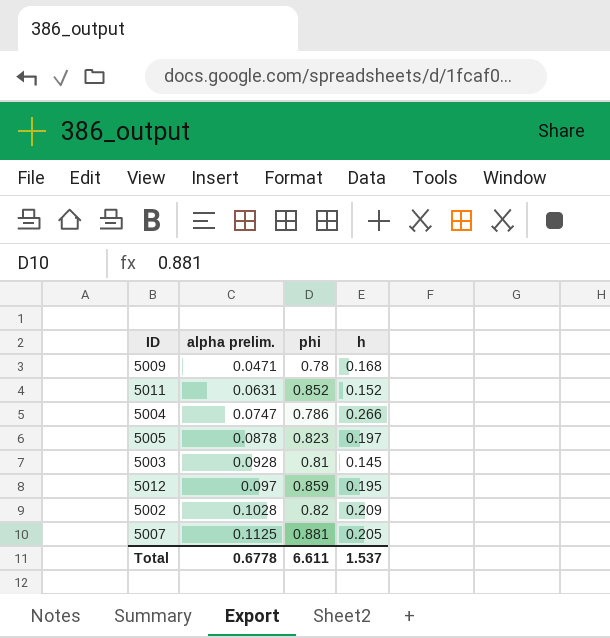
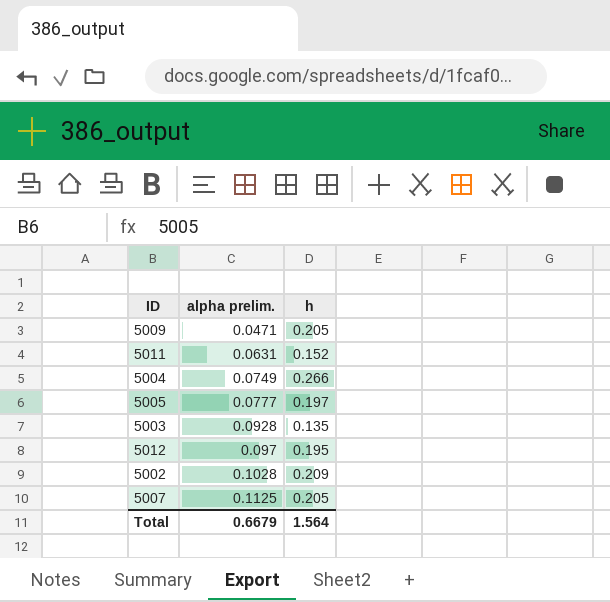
column phi | position: 3 -> none
5009 | h: 0.168 -> 0.205
5004 | alpha prelim.: 0.0747 -> 0.0749
5005 | alpha prelim.: 0.0878 -> 0.0777
5003 | h: 0.145 -> 0.135
Total | alpha prelim.: 0.6778 -> 0.6679
Total | h: 1.537 -> 1.564

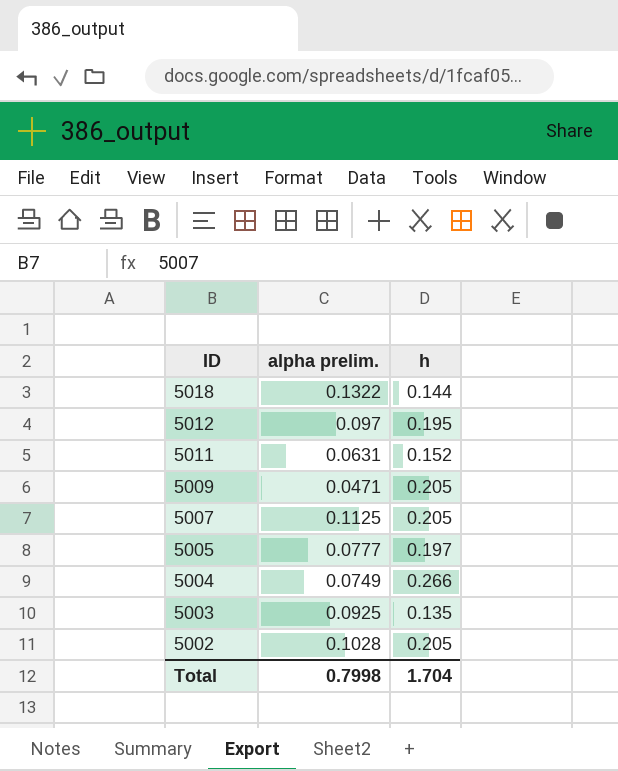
row order: alpha prelim. ascending -> ID descending
row 5018: none -> 0.1322 | 0.144
5003 | alpha prelim.: 0.0928 -> 0.0925
5002 | h: 0.209 -> 0.205
Total | alpha prelim.: 0.6679 -> 0.7998
Total | h: 1.564 -> 1.704

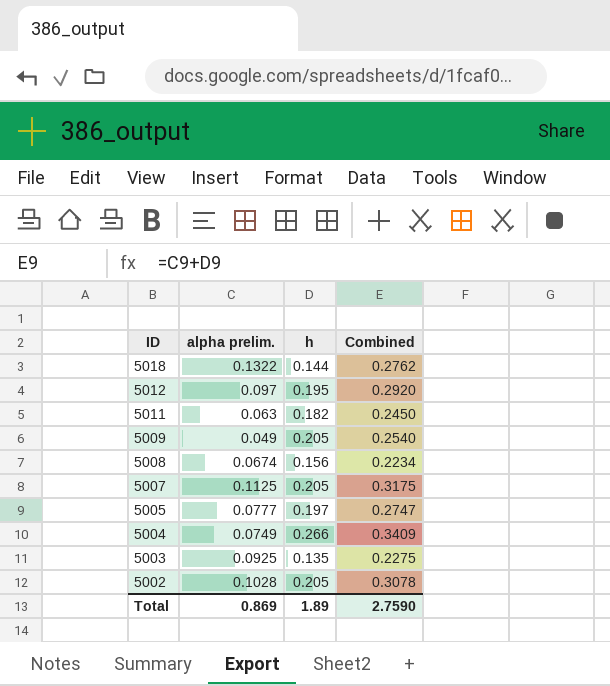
column Combined | formula: none -> [alpha prelim.] + [h]
5011 | alpha prelim.: 0.0631 -> 0.063
5011 | h: 0.152 -> 0.182
5009 | alpha prelim.: 0.0471 -> 0.049
row 5008: none -> 0.0674 | 0.156 | 0.2234
Total | alpha prelim.: 0.7998 -> 0.869
Total | h: 1.704 -> 1.89

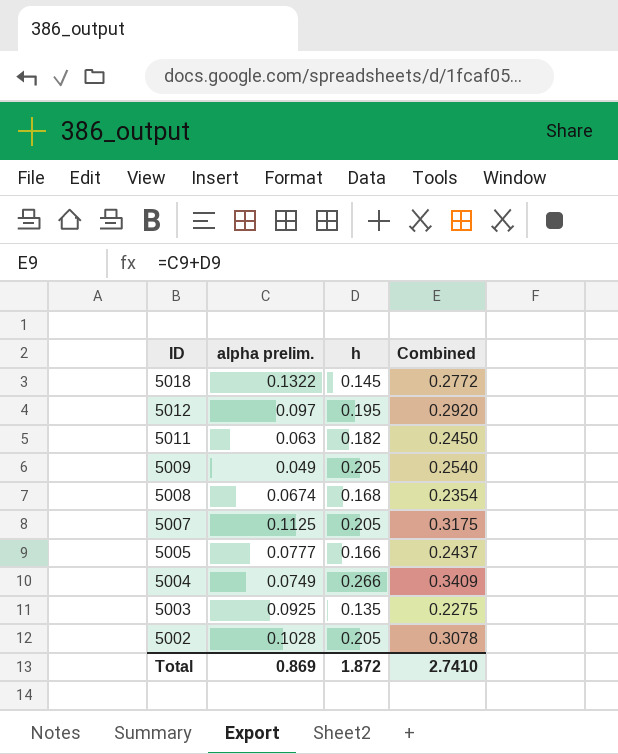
5018 | h: 0.144 -> 0.145
5018 | Combined: 0.2762 -> 0.2772
5008 | h: 0.156 -> 0.168
5008 | Combined: 0.2234 -> 0.2354
5005 | h: 0.197 -> 0.166
5005 | Combined: 0.2747 -> 0.2437
Total | h: 1.89 -> 1.872
Total | Combined: 2.7590 -> 2.7410

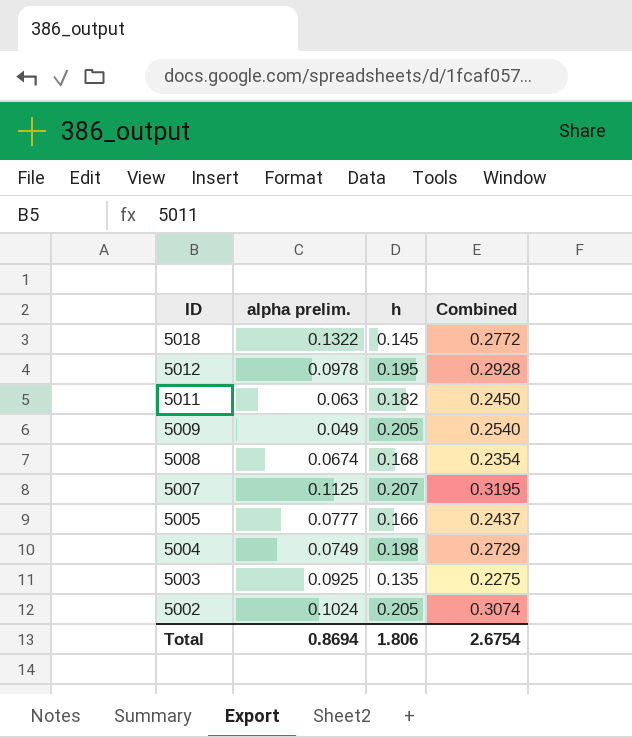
5012 | alpha prelim.: 0.097 -> 0.0978
5012 | Combined: 0.2920 -> 0.2928
5007 | h: 0.205 -> 0.207
5007 | Combined: 0.3175 -> 0.3195
5004 | h: 0.266 -> 0.198
5004 | Combined: 0.3409 -> 0.2729
5002 | alpha prelim.: 0.1028 -> 0.1024
5002 | Combined: 0.3078 -> 0.3074
Total | alpha prelim.: 0.869 -> 0.8694
Total | h: 1.872 -> 1.806
Total | Combined: 2.7410 -> 2.6754

